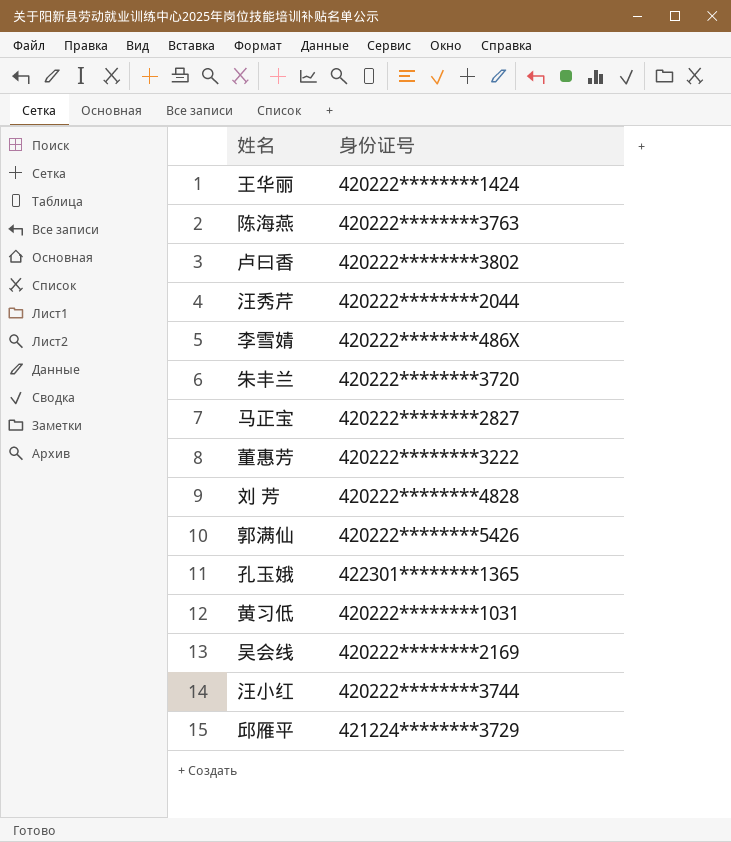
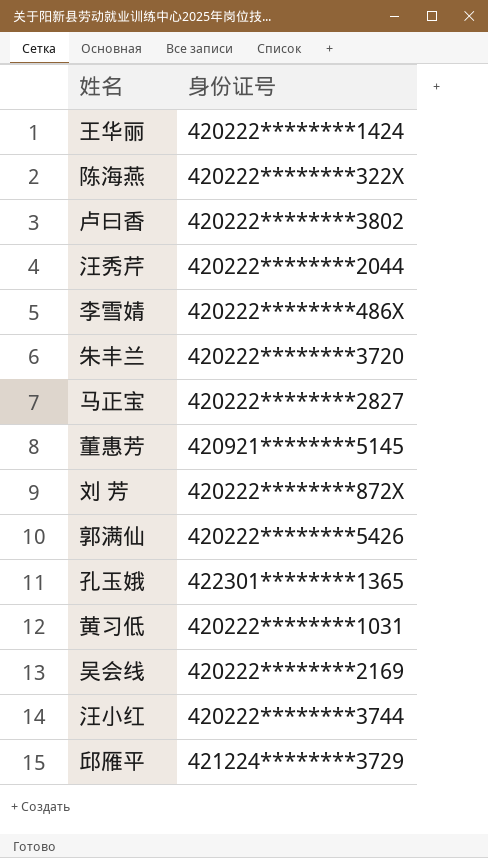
陈海燕 | 身份证号: 420222********3763 -> 420222********322X
董惠芳 | 身份证号: 420222********3222 -> 420921********5145
刘 芳 | 身份证号: 420222********4828 -> 420222********872X

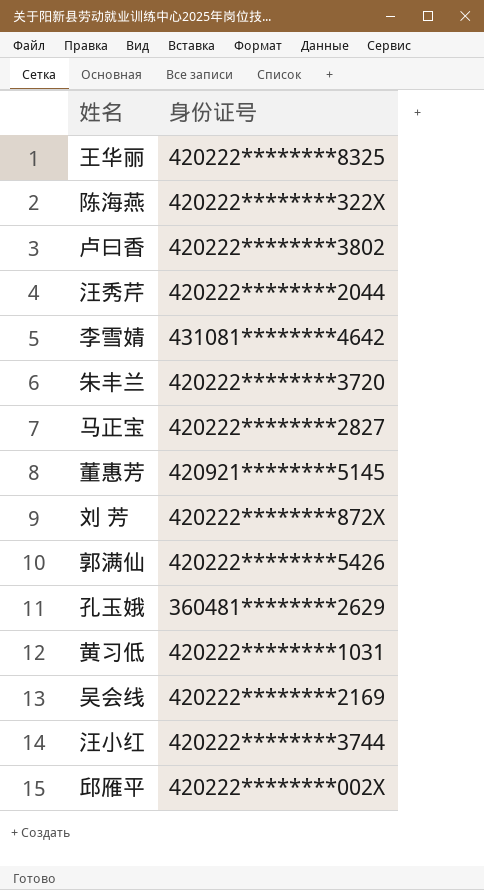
王华丽 | 身份证号: 420222********1424 -> 420222********8325
李雪婧 | 身份证号: 420222********486X -> 431081********4642
孔玉娥 | 身份证号: 422301********1365 -> 360481********2629
邱雁平 | 身份证号: 421224********3729 -> 420222********002X

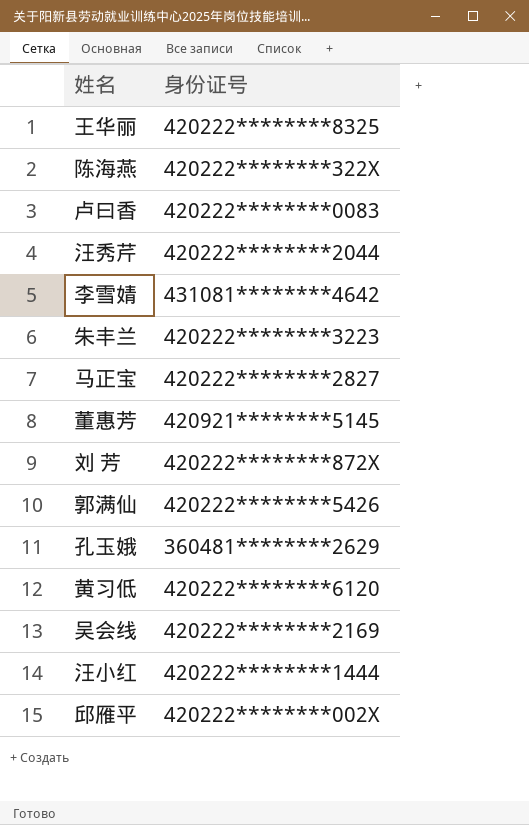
卢曰香 | 身份证号: 420222********3802 -> 420222********0083
朱丰兰 | 身份证号: 420222********3720 -> 420222********3223
黄习低 | 身份证号: 420222********1031 -> 420222********6120
汪小红 | 身份证号: 420222********3744 -> 420222********1444

